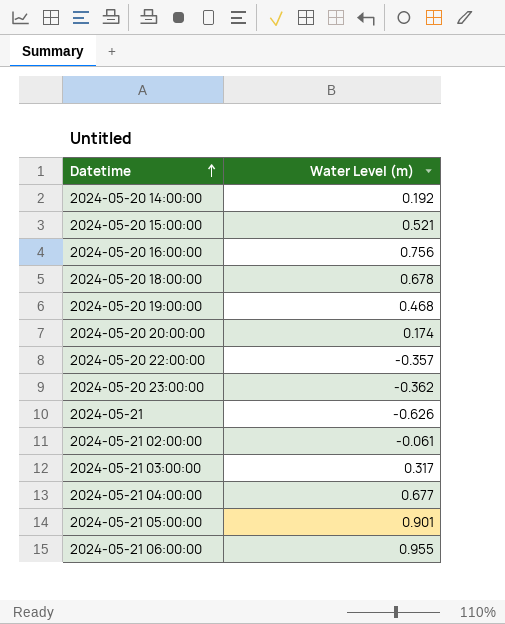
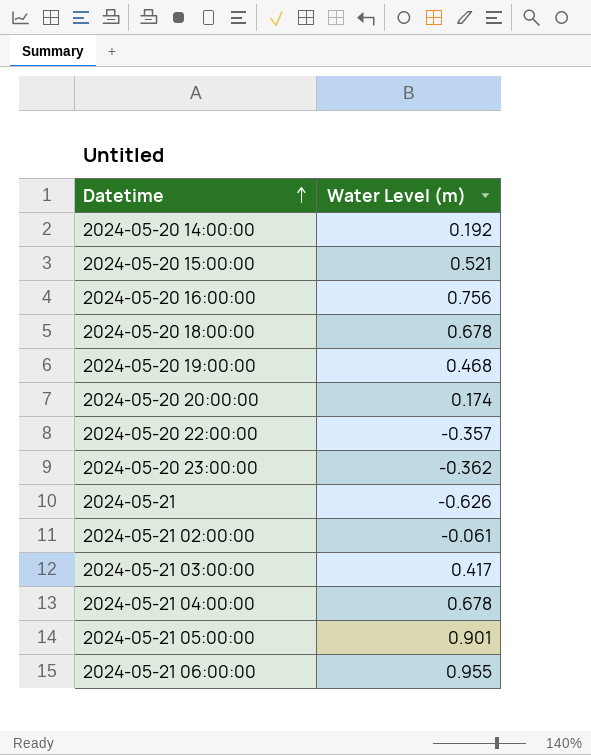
2024-05-21 03:00:00 | Water Level (m): 0.317 -> 0.417
2024-05-21 04:00:00 | Water Level (m): 0.677 -> 0.678

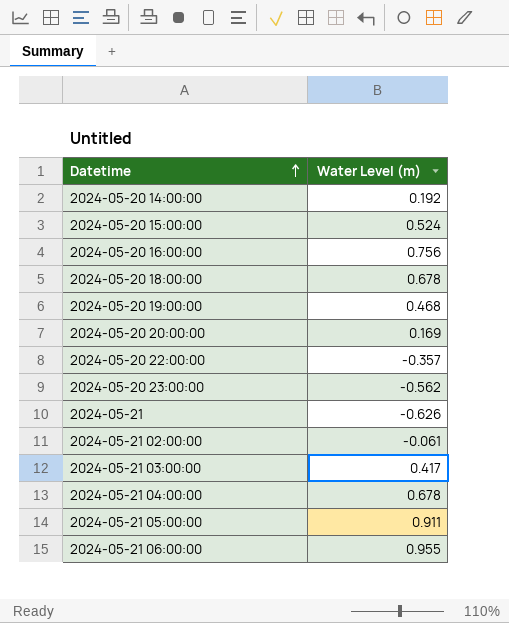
2024-05-20 15:00:00 | Water Level (m): 0.521 -> 0.524
2024-05-20 20:00:00 | Water Level (m): 0.174 -> 0.169
2024-05-20 23:00:00 | Water Level (m): -0.362 -> -0.562
2024-05-21 05:00:00 | Water Level (m): 0.901 -> 0.911

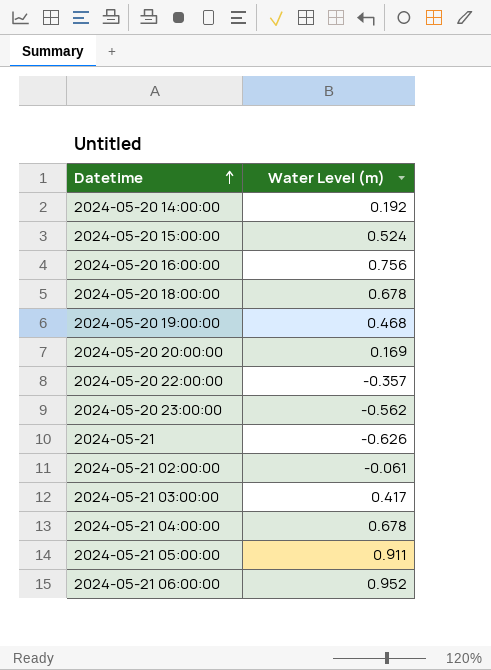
2024-05-21 06:00:00 | Water Level (m): 0.955 -> 0.952

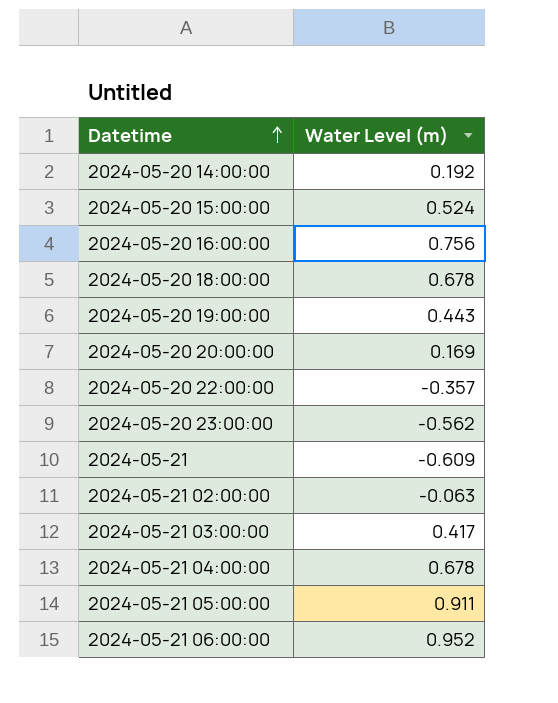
2024-05-20 19:00:00 | Water Level (m): 0.468 -> 0.443
2024-05-21 | Water Level (m): -0.626 -> -0.609
2024-05-21 02:00:00 | Water Level (m): -0.061 -> -0.063

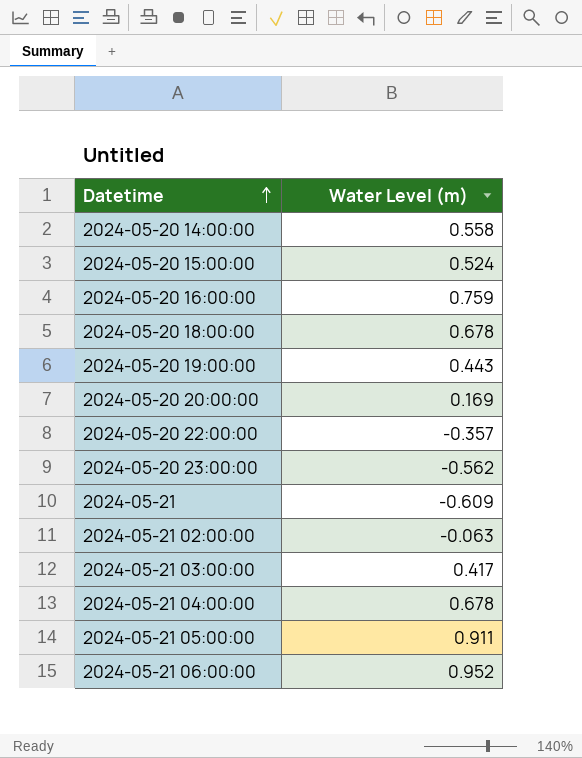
2024-05-20 14:00:00 | Water Level (m): 0.192 -> 0.558
2024-05-20 16:00:00 | Water Level (m): 0.756 -> 0.759

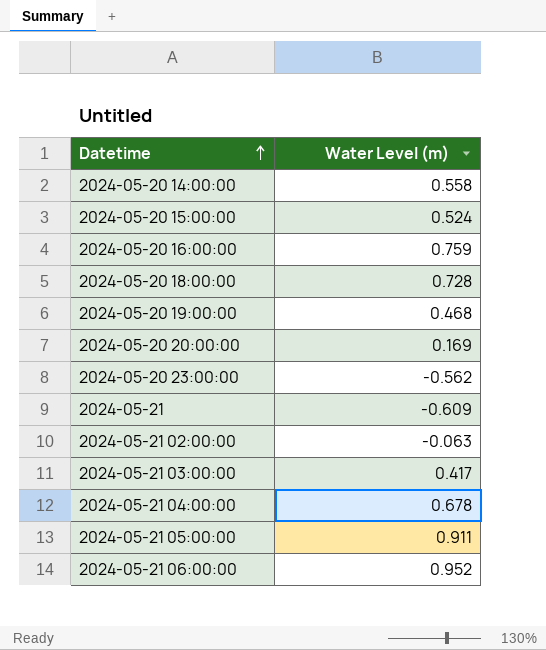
row 2024-05-20 22:00:00: -0.357 -> none
2024-05-20 18:00:00 | Water Level (m): 0.678 -> 0.728
2024-05-20 19:00:00 | Water Level (m): 0.443 -> 0.468

